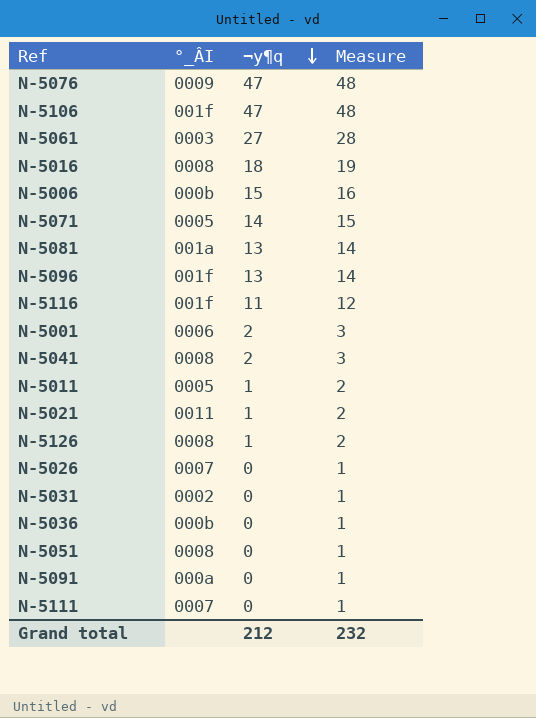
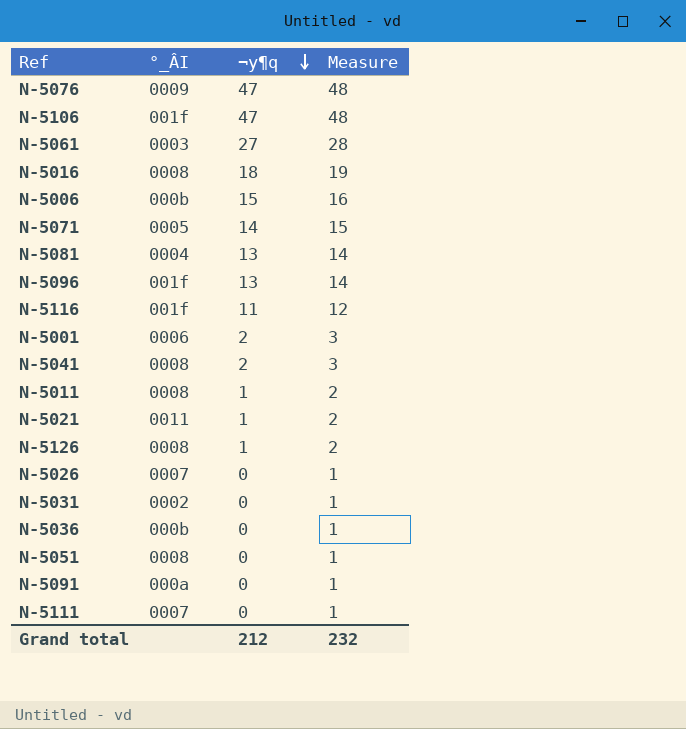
N-5081 | °_ÂI: 001a -> 0004
N-5011 | °_ÂI: 0005 -> 0008

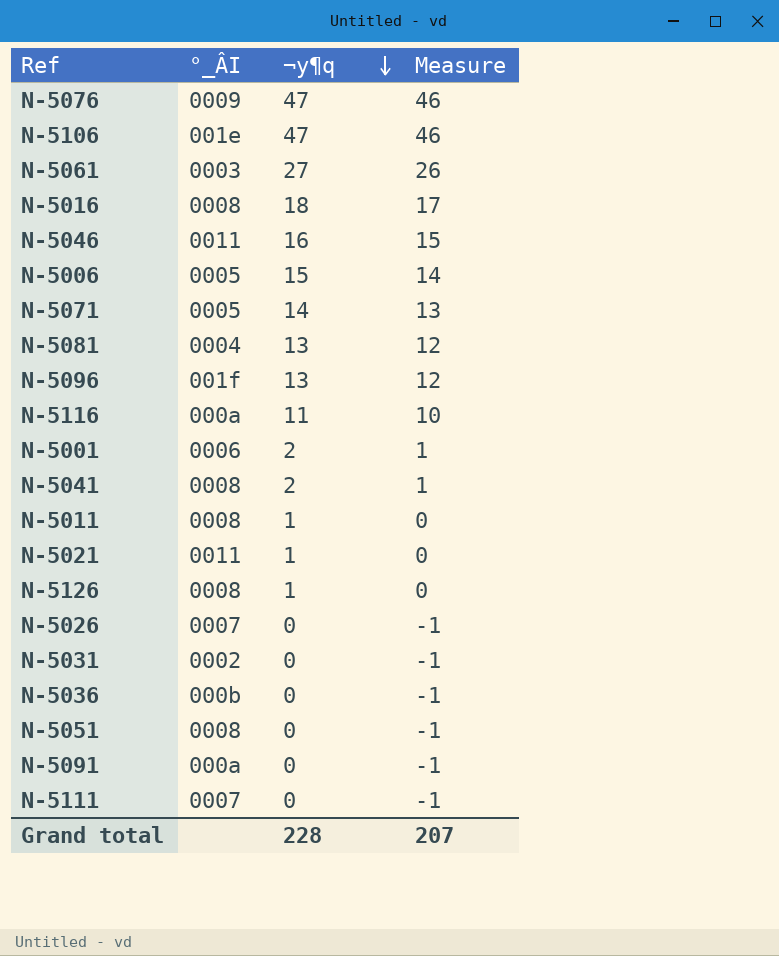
column Measure | formula: [¬y¶q] + 1 -> [¬y¶q] - 1
N-5106 | °_ÂI: 001f -> 001e
row N-5046: none -> 0011 | 16 | 15
N-5006 | °_ÂI: 000b -> 0005
N-5116 | °_ÂI: 001f -> 000a
Grand total | ¬y¶q: 212 -> 228
Grand total | Measure: 232 -> 207

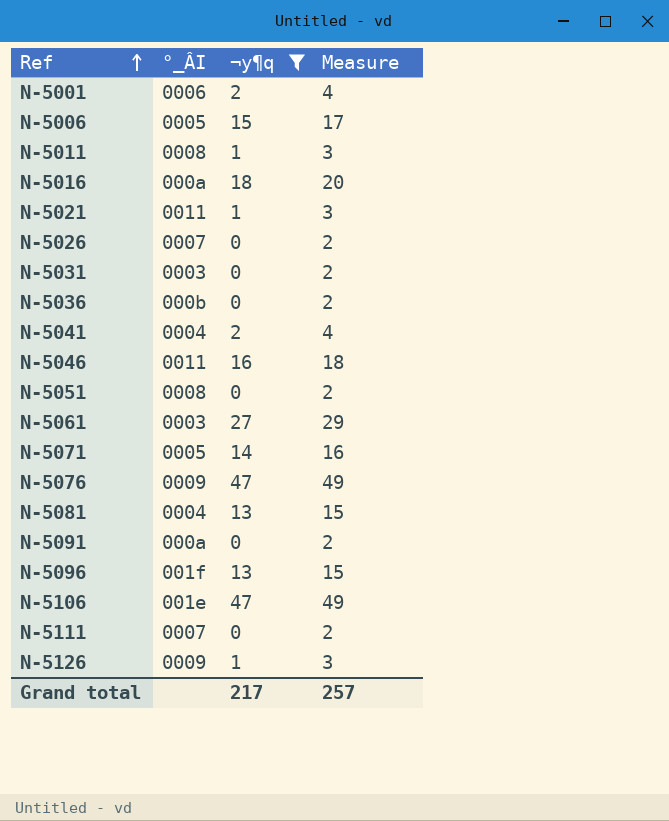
filter: none -> ¬y¶q != 11
row order: ¬y¶q descending -> Ref ascending
column Measure | formula: [¬y¶q] - 1 -> [¬y¶q] + 2
N-5016 | °_ÂI: 0008 -> 000a
N-5031 | °_ÂI: 0002 -> 0003
N-5041 | °_ÂI: 0008 -> 0004
N-5126 | °_ÂI: 0008 -> 0009
Grand total | ¬y¶q: 228 -> 217
Grand total | Measure: 207 -> 257

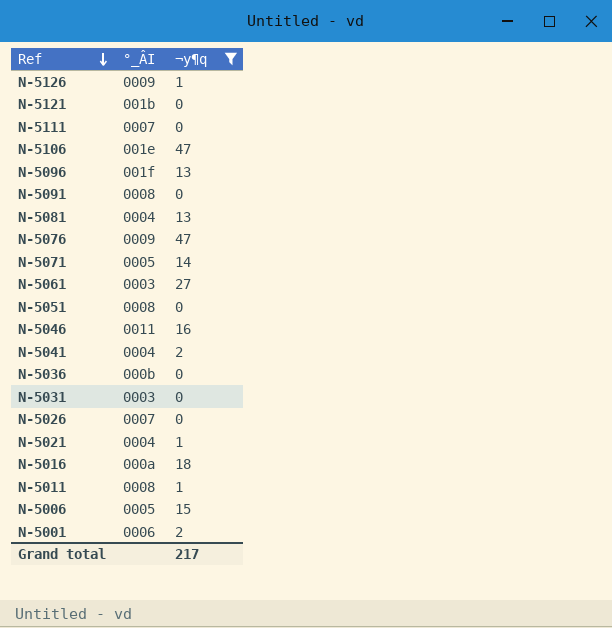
row order: Ref ascending -> Ref descending
column Measure | formula: [¬y¶q] + 2 -> none
row N-5121: none -> 001b | 0
N-5091 | °_ÂI: 000a -> 0008
N-5021 | °_ÂI: 0011 -> 0004

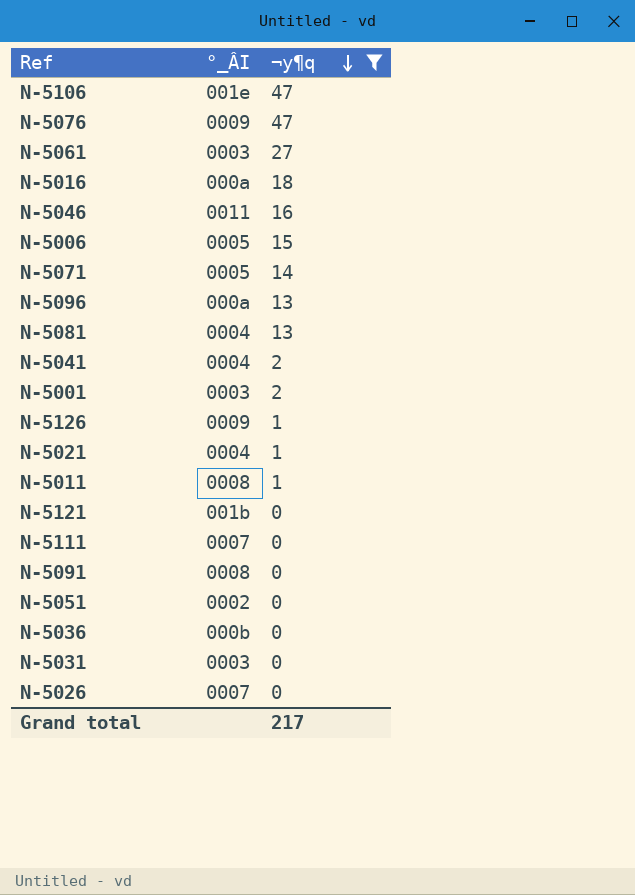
row order: Ref descending -> ¬y¶q descending
N-5096 | °_ÂI: 001f -> 000a
N-5001 | °_ÂI: 0006 -> 0003
N-5051 | °_ÂI: 0008 -> 0002

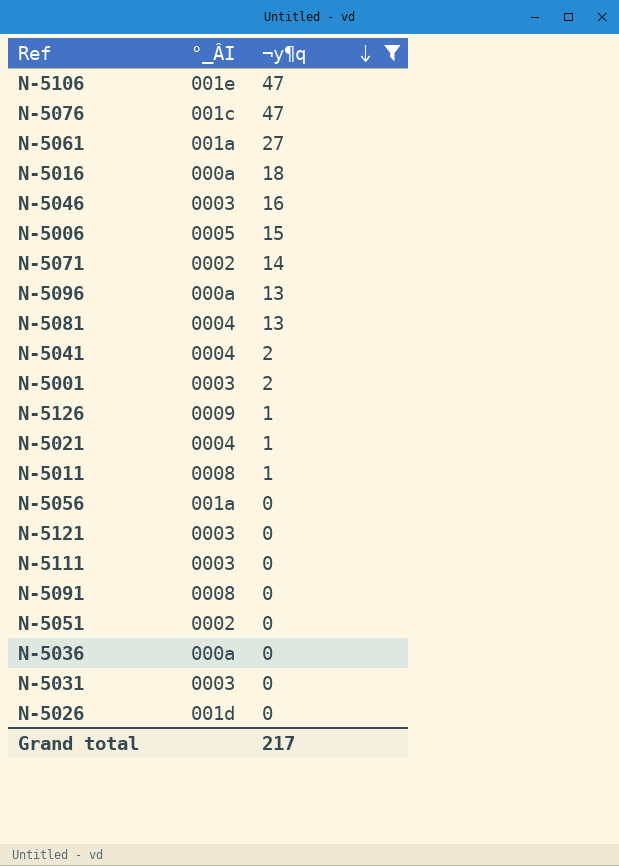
N-5076 | °_ÂI: 0009 -> 001c
N-5061 | °_ÂI: 0003 -> 001a
N-5046 | °_ÂI: 0011 -> 0003
N-5071 | °_ÂI: 0005 -> 0002
row N-5056: none -> 001a | 0
N-5121 | °_ÂI: 001b -> 0003
N-5111 | °_ÂI: 0007 -> 0003
N-5036 | °_ÂI: 000b -> 000a
N-5026 | °_ÂI: 0007 -> 001d

